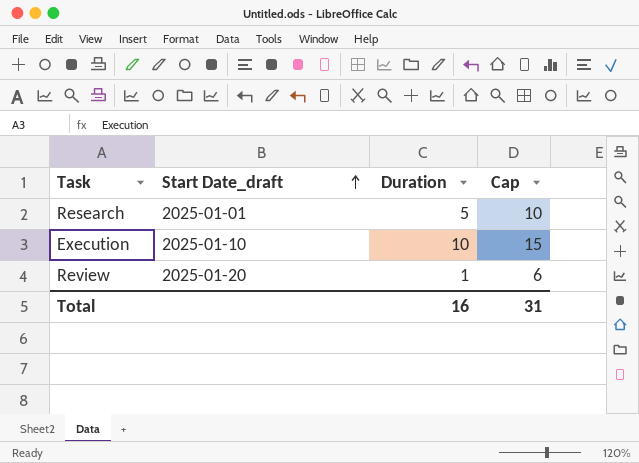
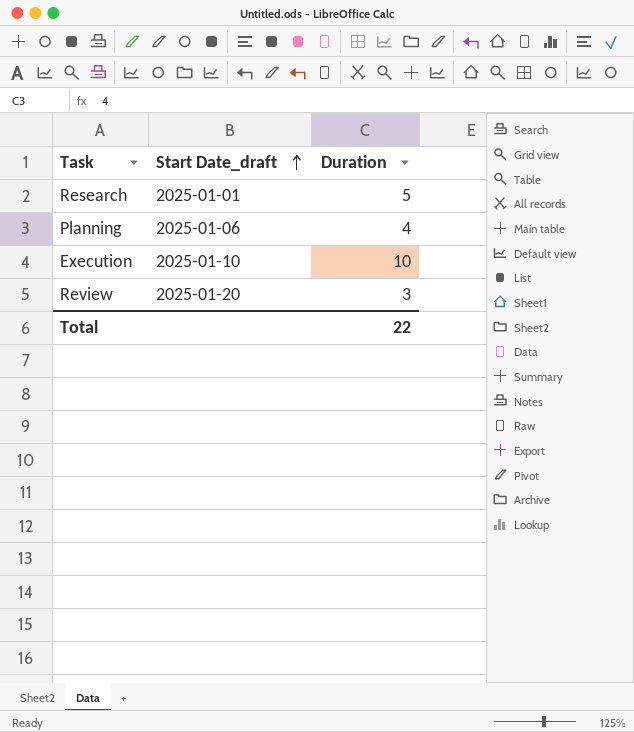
column Cap | formula: [Duration] + 5 -> none
row Planning: none -> 2025-01-06 | 4
Review | Duration: 1 -> 3
Total | Duration: 16 -> 22

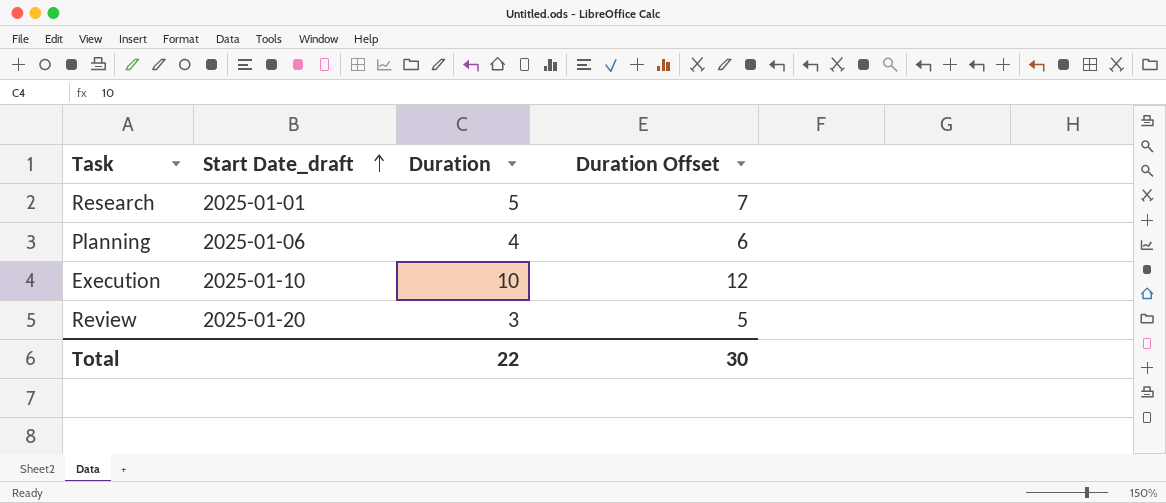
column Duration Offset | formula: none -> [Duration] + 2

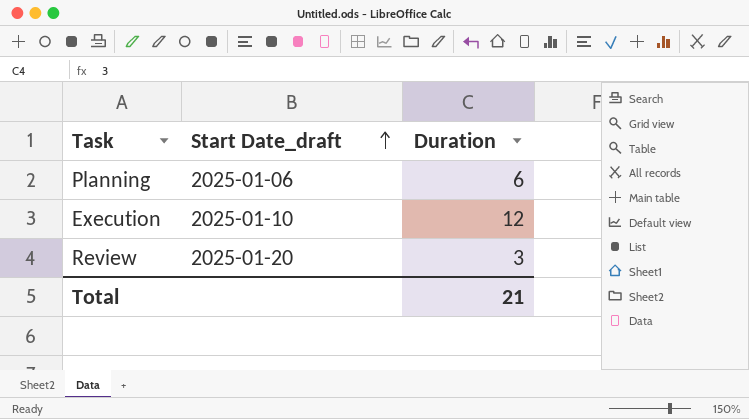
column Duration Offset | formula: [Duration] + 2 -> none
row Research: 2025-01-01 | 5 | 7 -> none
Planning | Duration: 4 -> 6
Execution | Duration: 10 -> 12
Total | Duration: 22 -> 21

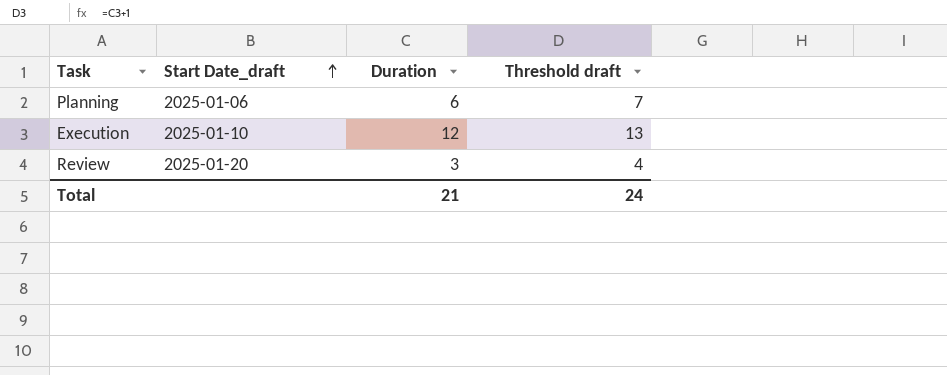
column Threshold draft | formula: none -> [Duration] + 1

